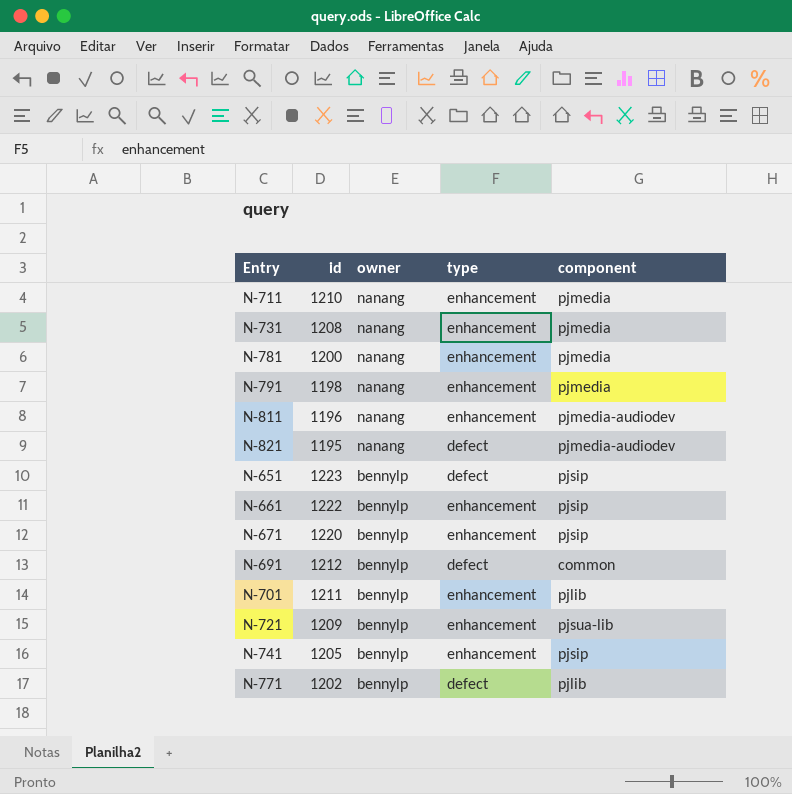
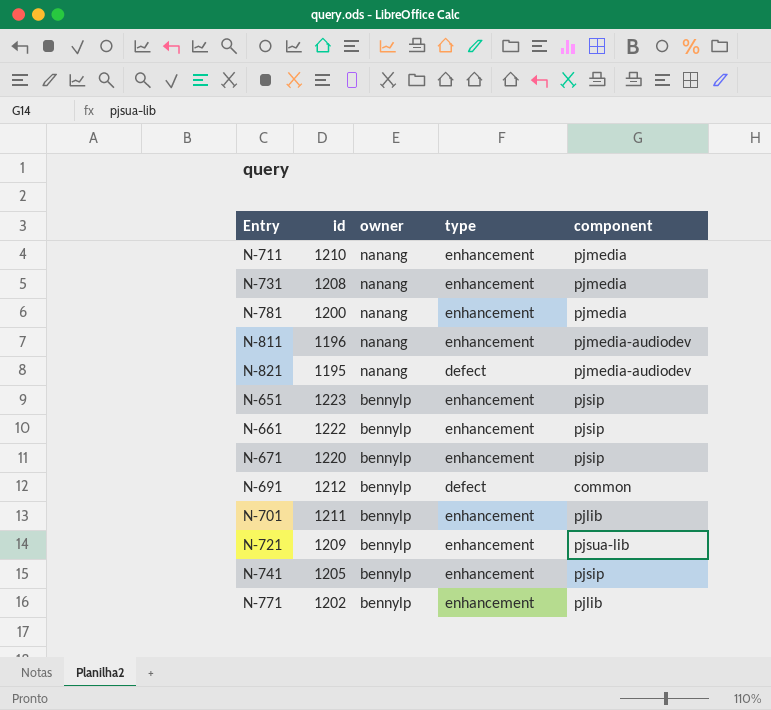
row N-791: 1198 | nanang | enhancement | pjmedia -> none
N-651 | type: defect -> enhancement
N-771 | type: defect -> enhancement

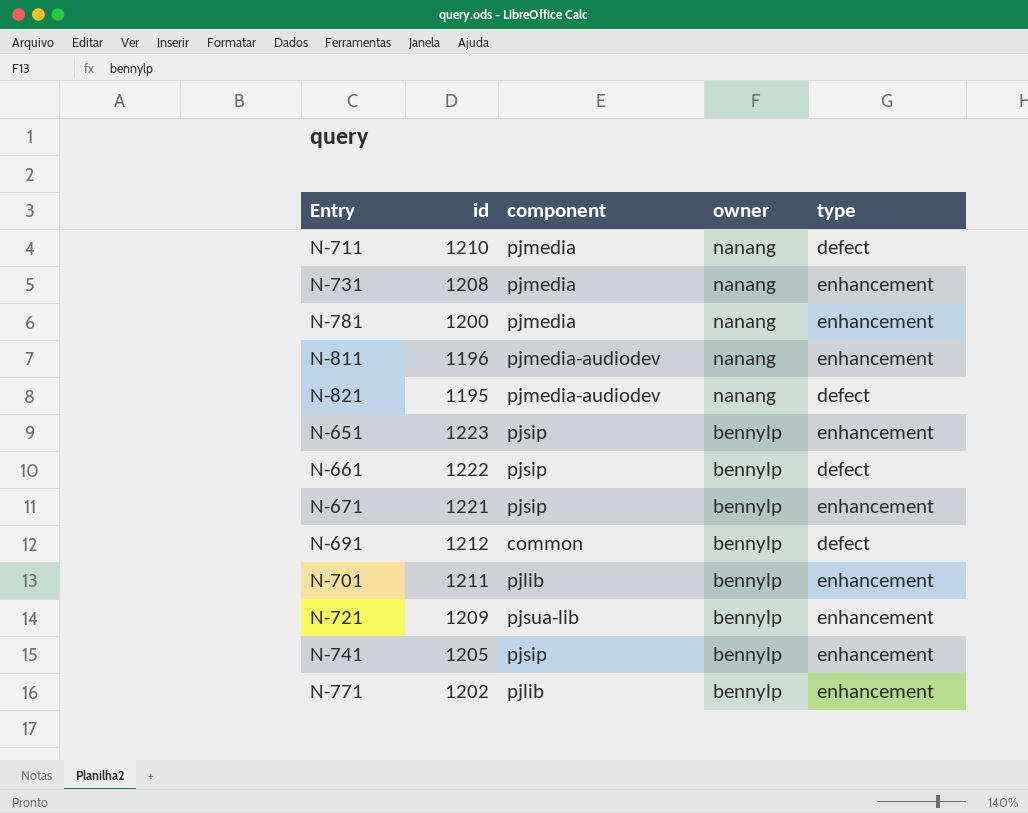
column component | position: 5 -> 3
N-711 | type: enhancement -> defect
N-661 | type: enhancement -> defect
N-671 | id: 1220 -> 1221

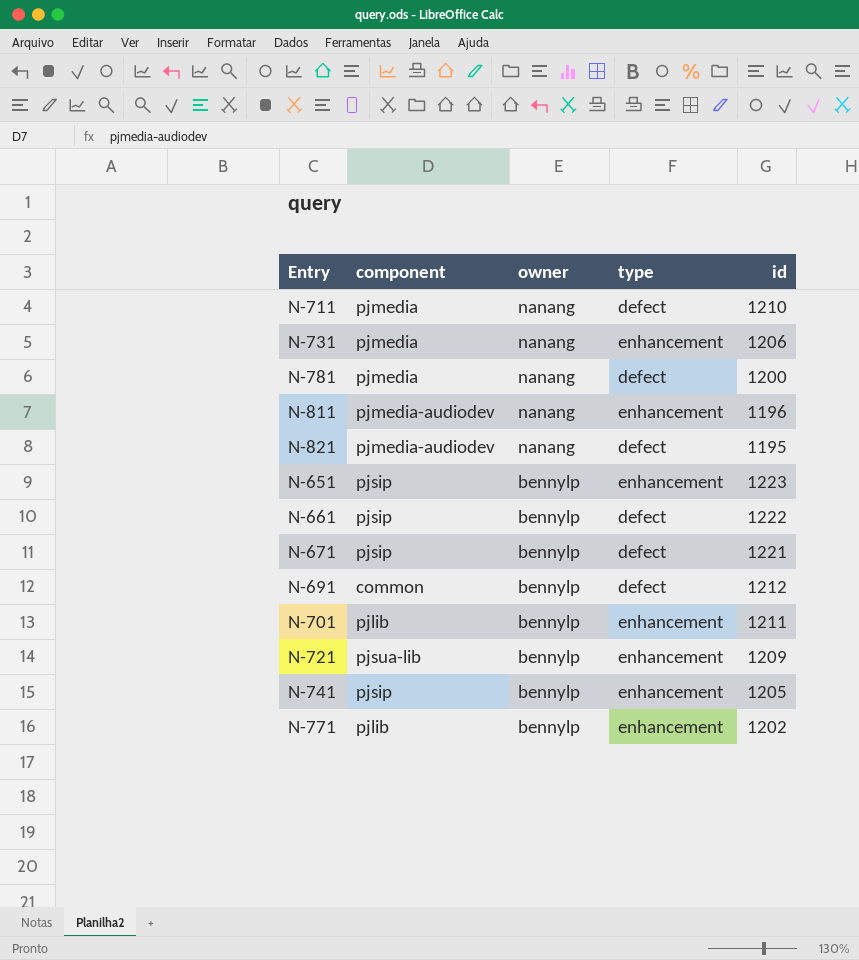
column id | position: 2 -> 5
N-731 | id: 1208 -> 1206
N-781 | type: enhancement -> defect
N-671 | type: enhancement -> defect

